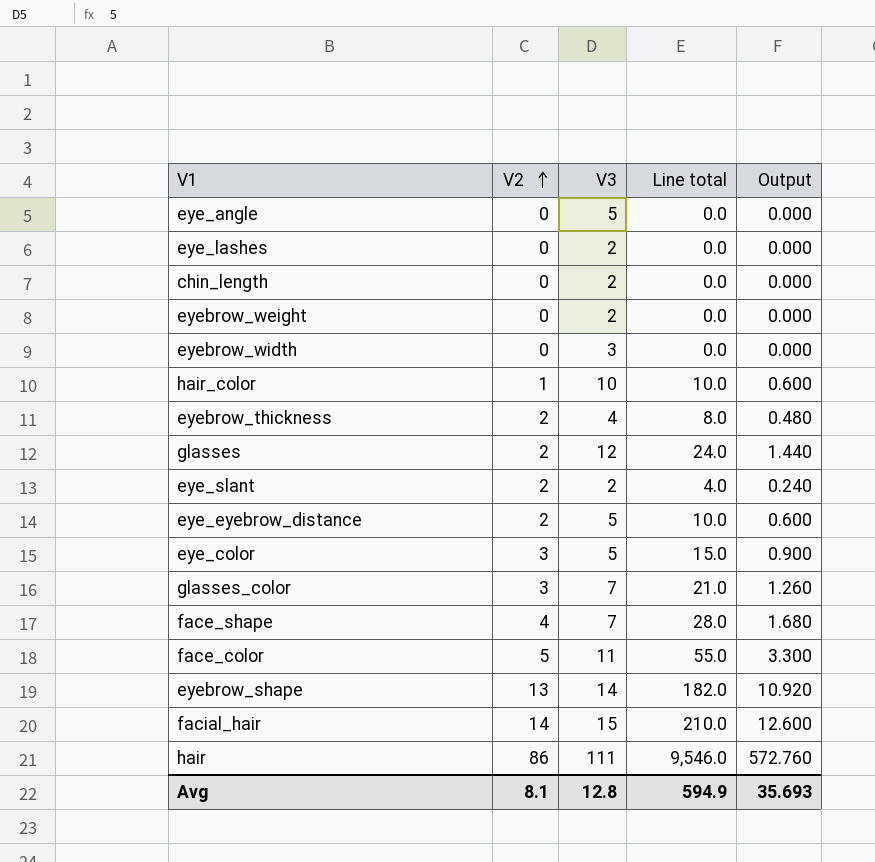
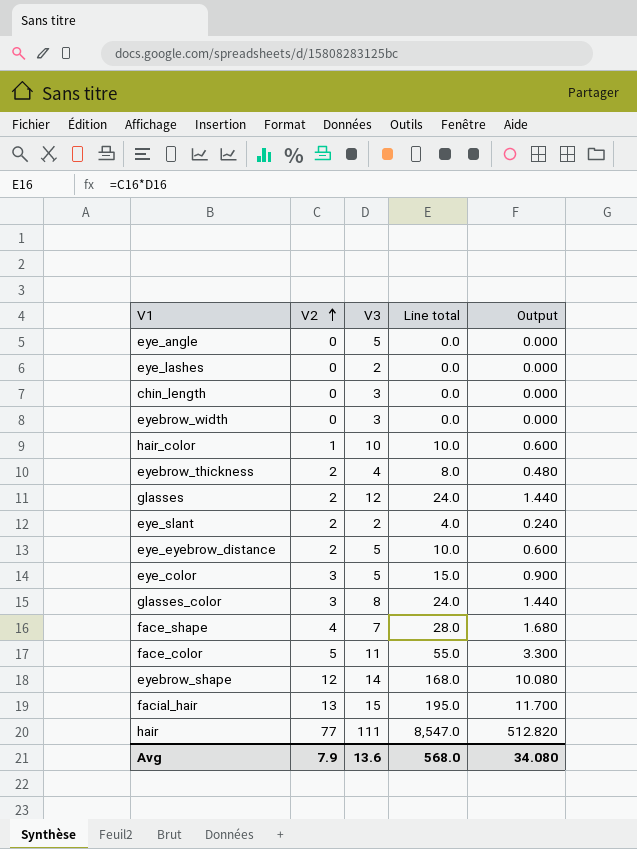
row eyebrow_weight: 0 | 2 | 0.0 | 0.000 -> none
chin_length | V3: 2 -> 3
glasses_color | V3: 7 -> 8
glasses_color | Line total: 21.0 -> 24.0
glasses_color | Output: 1.260 -> 1.440
eyebrow_shape | V2: 13 -> 12
eyebrow_shape | Line total: 182.0 -> 168.0
eyebrow_shape | Output: 10.920 -> 10.080
facial_hair | V2: 14 -> 13
facial_hair | Line total: 210.0 -> 195.0
facial_hair | Output: 12.600 -> 11.700
hair | V2: 86 -> 77
hair | Line total: 9,546.0 -> 8,547.0
hair | Output: 572.760 -> 512.820
Avg | V2: 8.1 -> 7.9
Avg | V3: 12.8 -> 13.6
Avg | Line total: 594.9 -> 568.0
Avg | Output: 35.693 -> 34.080

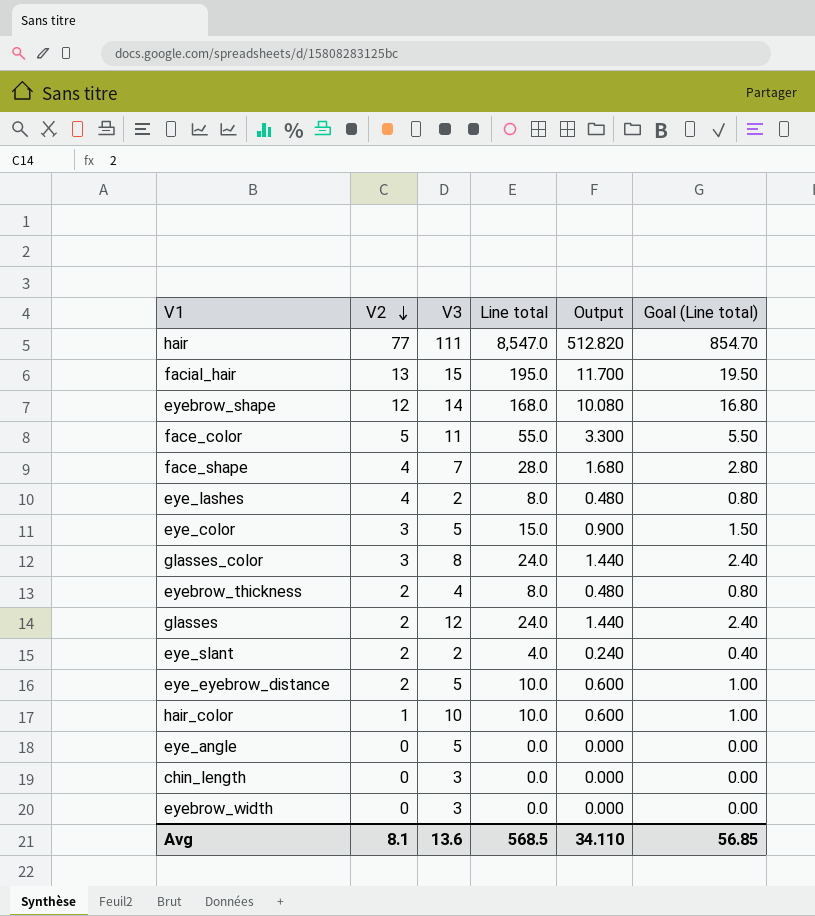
row order: V2 ascending -> V2 descending
column Goal (Line total) | formula: none -> [Line total] * 0.1
eye_lashes | V2: 0 -> 4
eye_lashes | Line total: 0.0 -> 8.0
eye_lashes | Output: 0.000 -> 0.480
Avg | V2: 7.9 -> 8.1
Avg | Line total: 568.0 -> 568.5
Avg | Output: 34.080 -> 34.110

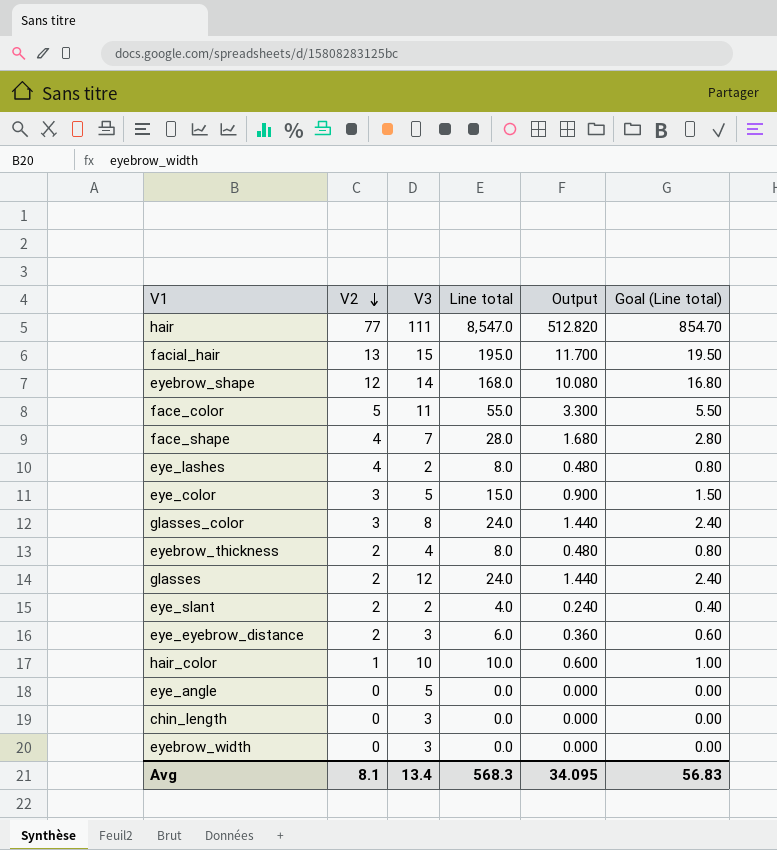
eye_eyebrow_distance | V3: 5 -> 3
eye_eyebrow_distance | Line total: 10.0 -> 6.0
eye_eyebrow_distance | Output: 0.600 -> 0.360
eye_eyebrow_distance | Goal (Line total): 1.00 -> 0.60
Avg | V3: 13.6 -> 13.4
Avg | Line total: 568.5 -> 568.3
Avg | Output: 34.110 -> 34.095
Avg | Goal (Line total): 56.85 -> 56.83

